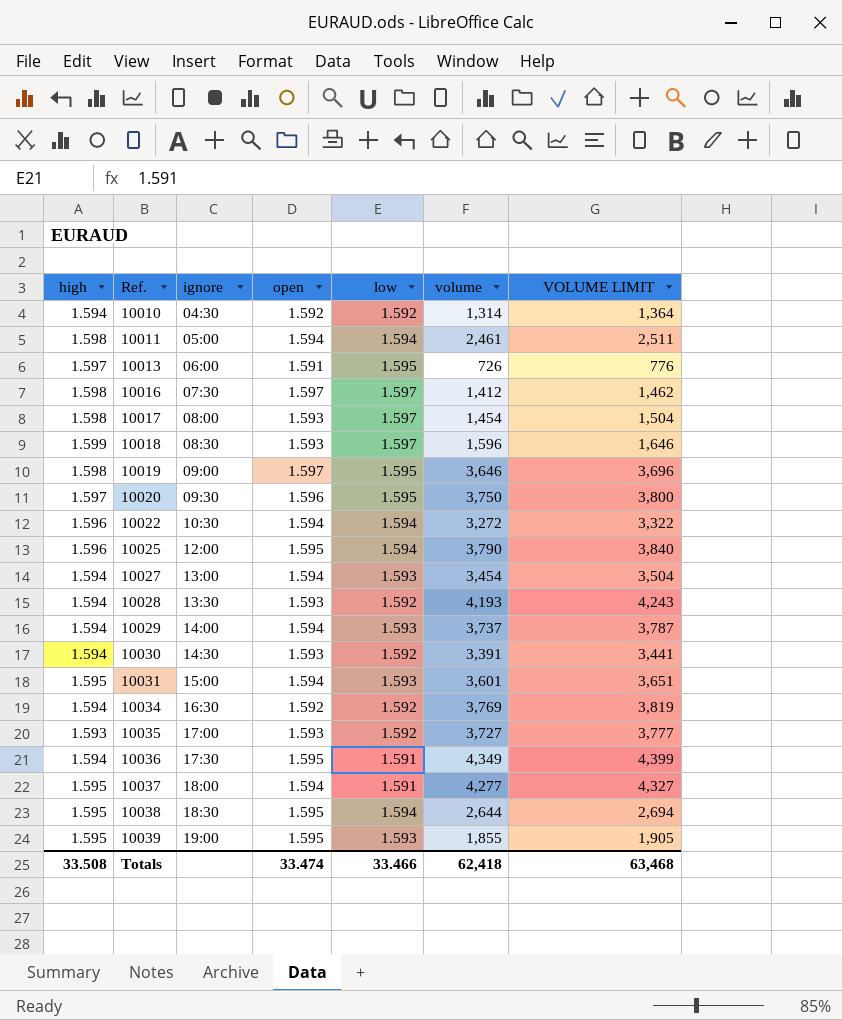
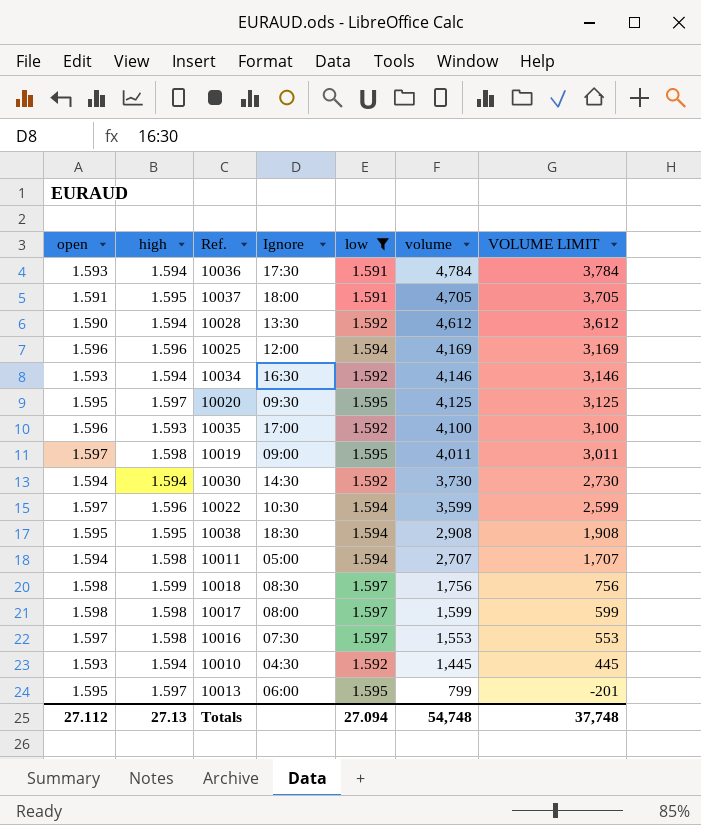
filter: none -> low != 1.593
row order: Ref. ascending -> volume descending
column open | position: 4 -> 1
column name: ignore -> Ignore
column VOLUME LIMIT | formula: [volume] + 50 -> [volume] - 1000
10036 | open: 1.595 -> 1.593
10036 | volume: 4,349 -> 4,784
10037 | open: 1.594 -> 1.591
10037 | volume: 4,277 -> 4,705
10028 | open: 1.593 -> 1.590
10028 | volume: 4,193 -> 4,612
10025 | open: 1.595 -> 1.596
10025 | volume: 3,790 -> 4,169
10034 | open: 1.592 -> 1.593
10034 | volume: 3,769 -> 4,146
10020 | open: 1.596 -> 1.595
10020 | volume: 3,750 -> 4,125
10035 | open: 1.593 -> 1.596
10035 | volume: 3,727 -> 4,100
10019 | volume: 3,646 -> 4,011
10030 | open: 1.593 -> 1.594
10030 | volume: 3,391 -> 3,730
10022 | open: 1.594 -> 1.597
10022 | volume: 3,272 -> 3,599
10038 | volume: 2,644 -> 2,908
10011 | volume: 2,461 -> 2,707
10018 | open: 1.593 -> 1.598
10018 | volume: 1,596 -> 1,756
10017 | open: 1.593 -> 1.598
10017 | volume: 1,454 -> 1,599
10016 | volume: 1,412 -> 1,553
10010 | open: 1.592 -> 1.593
10010 | volume: 1,314 -> 1,445
10013 | open: 1.591 -> 1.595
10013 | volume: 726 -> 799
Totals | open: 33.474 -> 27.112
Totals | high: 33.508 -> 27.13
Totals | low: 33.466 -> 27.094
Totals | volume: 62,418 -> 54,748
Totals | VOLUME LIMIT: 63,468 -> 37,748

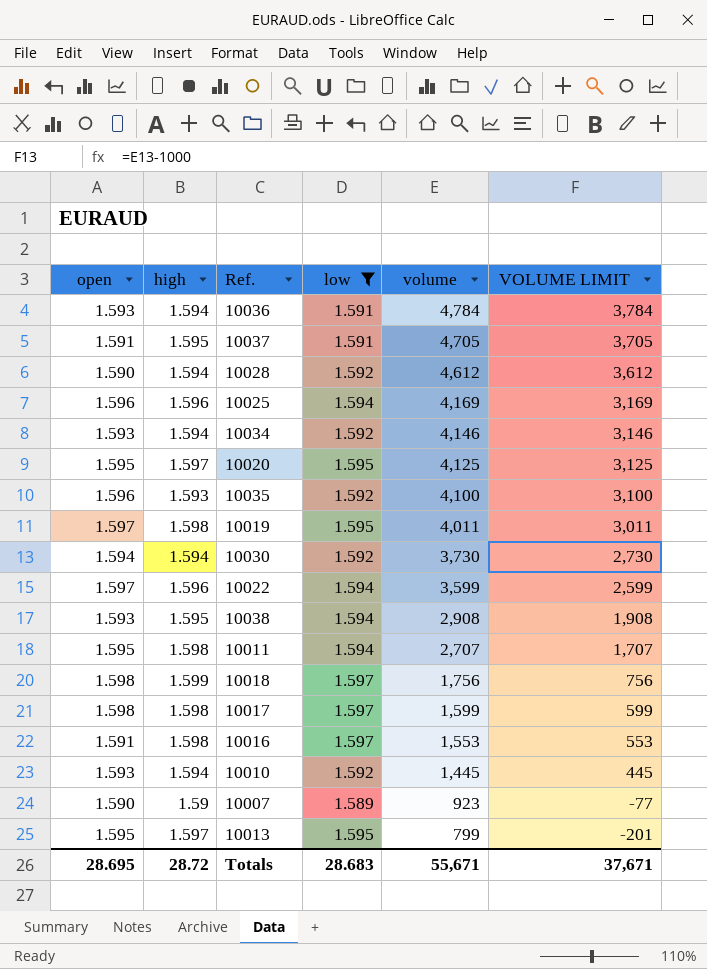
column Ignore | position: 4 -> none
10038 | open: 1.595 -> 1.593
10011 | open: 1.594 -> 1.595
10016 | open: 1.597 -> 1.591
row 10007: none -> 1.590 | 1.59 | 1.589 | 923 | -77
Totals | open: 27.112 -> 28.695
Totals | high: 27.13 -> 28.72
Totals | low: 27.094 -> 28.683
Totals | volume: 54,748 -> 55,671
Totals | VOLUME LIMIT: 37,748 -> 37,671

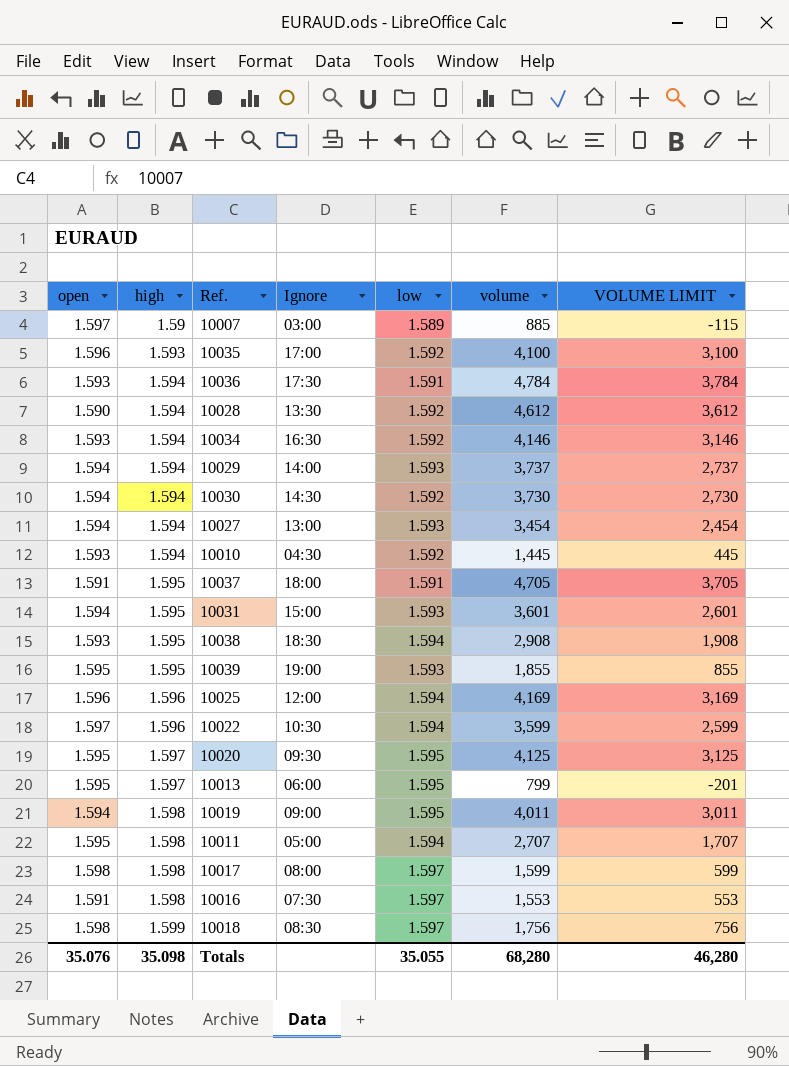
filter: low != 1.593 -> none
row order: volume descending -> high ascending
column Ignore | position: none -> 4
10007 | open: 1.590 -> 1.597
10007 | volume: 923 -> 885
10007 | VOLUME LIMIT: -77 -> -115
10019 | open: 1.597 -> 1.594
Totals | open: 28.695 -> 35.076
Totals | high: 28.72 -> 35.098
Totals | low: 28.683 -> 35.055
Totals | volume: 55,671 -> 68,280
Totals | VOLUME LIMIT: 37,671 -> 46,280

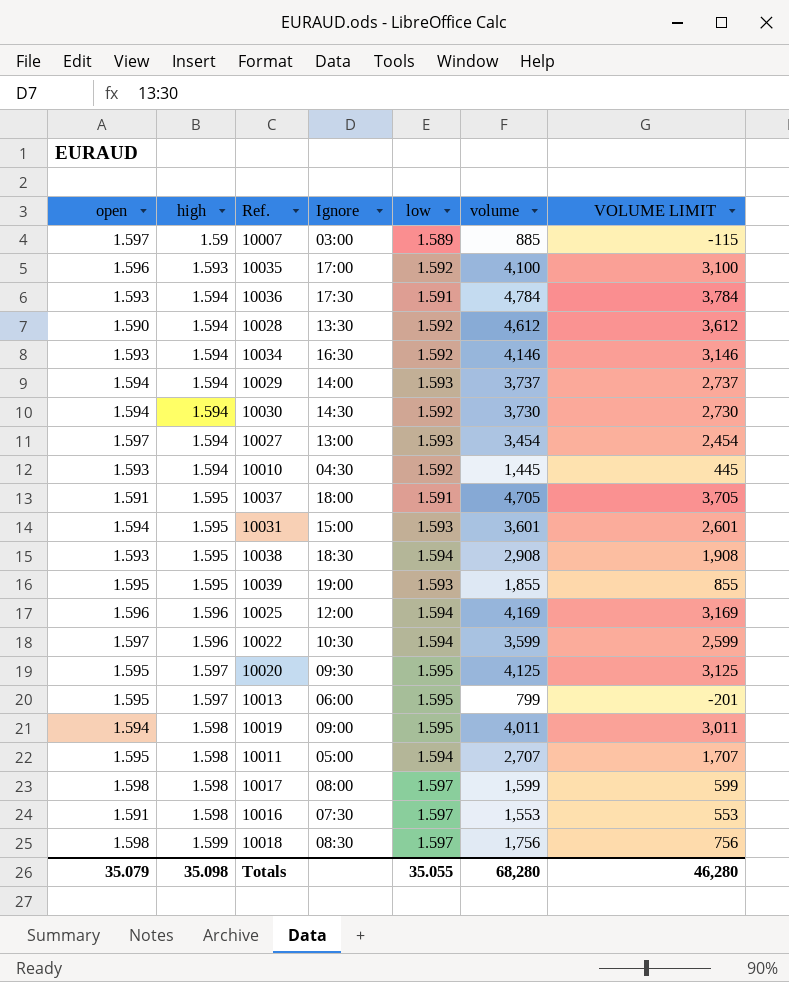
10027 | open: 1.594 -> 1.597
Totals | open: 35.076 -> 35.079

